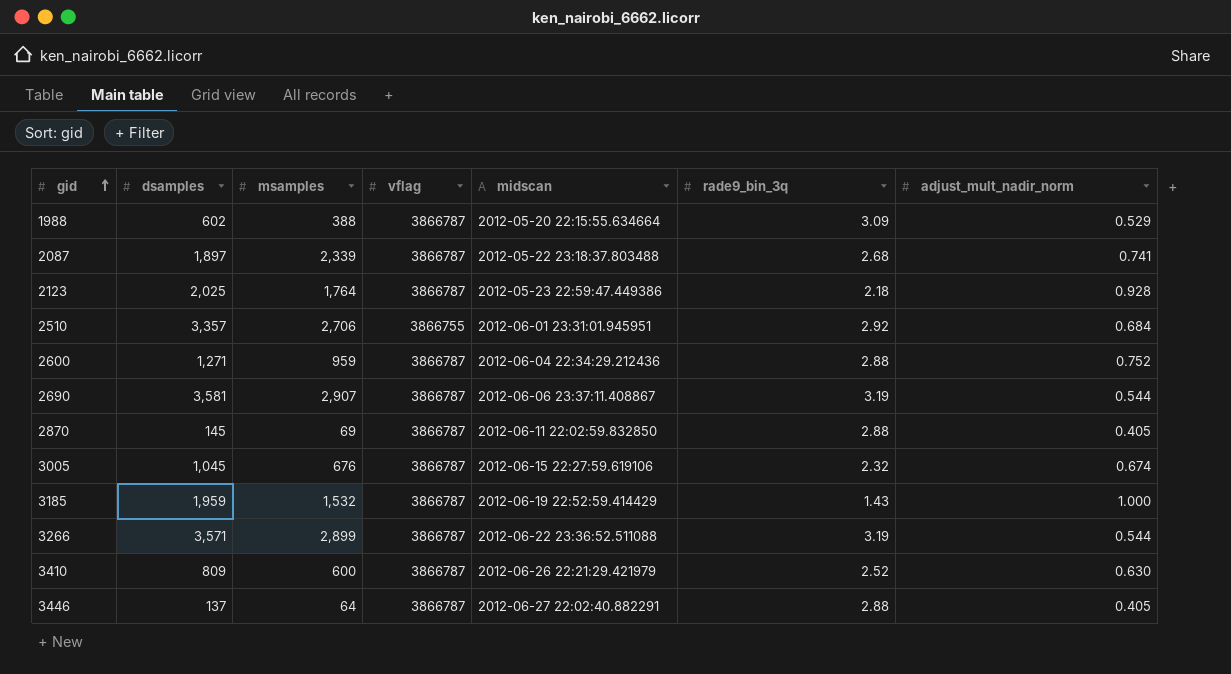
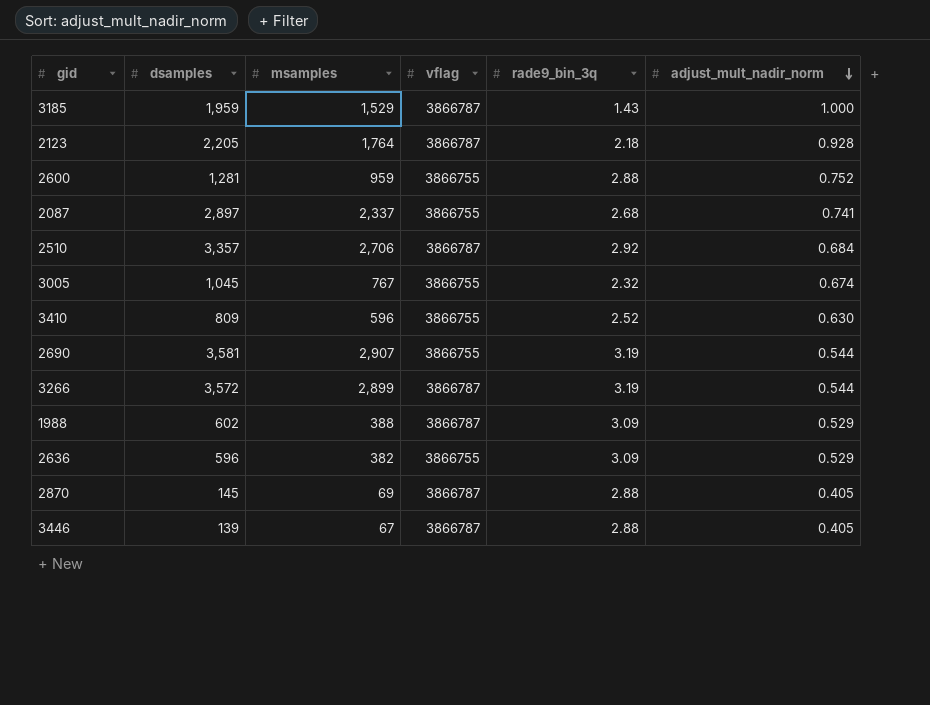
row order: gid ascending -> adjust_mult_nadir_norm descending
column midscan | position: 5 -> none
3185 | msamples: 1,532 -> 1,529
2123 | dsamples: 2,025 -> 2,205
2600 | dsamples: 1,271 -> 1,281
2600 | vflag: 3866787 -> 3866755
2087 | dsamples: 1,897 -> 2,897
2087 | msamples: 2,339 -> 2,337
2087 | vflag: 3866787 -> 3866755
2510 | vflag: 3866755 -> 3866787
3005 | msamples: 676 -> 767
3005 | vflag: 3866787 -> 3866755
3410 | msamples: 600 -> 596
3410 | vflag: 3866787 -> 3866755
2690 | vflag: 3866787 -> 3866755
3266 | dsamples: 3,571 -> 3,572
row 2636: none -> 596 | 382 | 3866755 | 3.09 | 0.529
3446 | dsamples: 137 -> 139
3446 | msamples: 64 -> 67

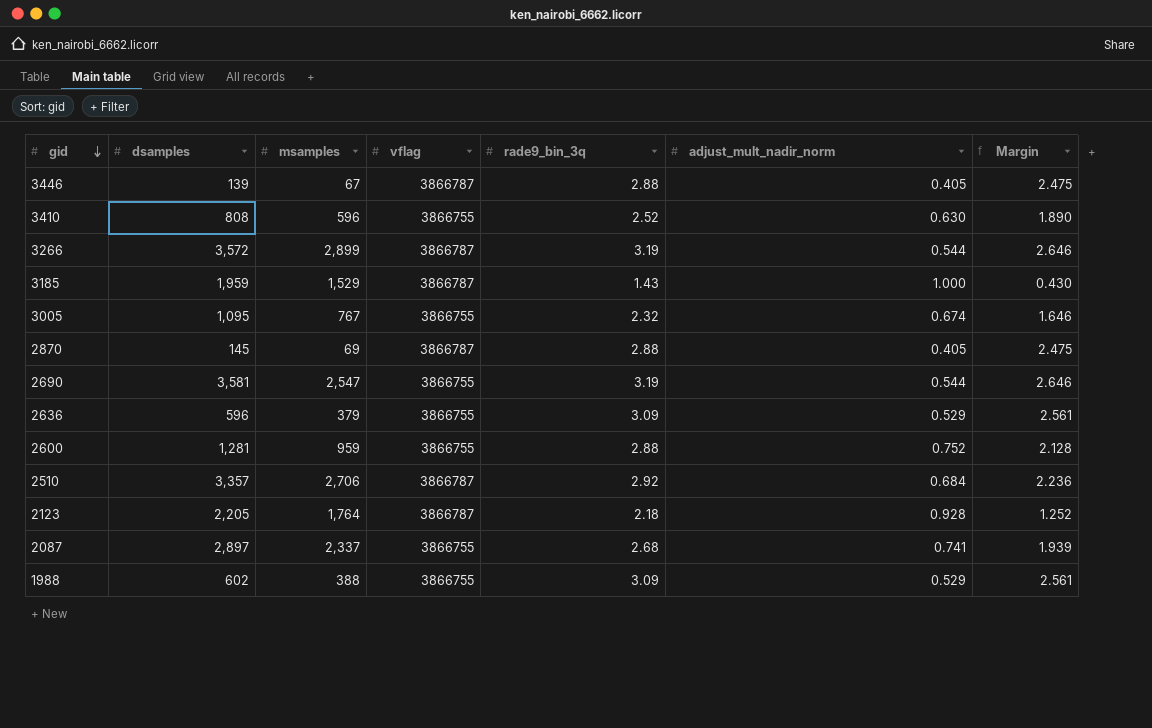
row order: adjust_mult_nadir_norm descending -> gid descending
column Margin | formula: none -> [rade9_bin_3q] - [adjust_mult_nadir_norm]
3410 | dsamples: 809 -> 808
3005 | dsamples: 1,045 -> 1,095
2690 | msamples: 2,907 -> 2,547
2636 | msamples: 382 -> 379
1988 | vflag: 3866787 -> 3866755

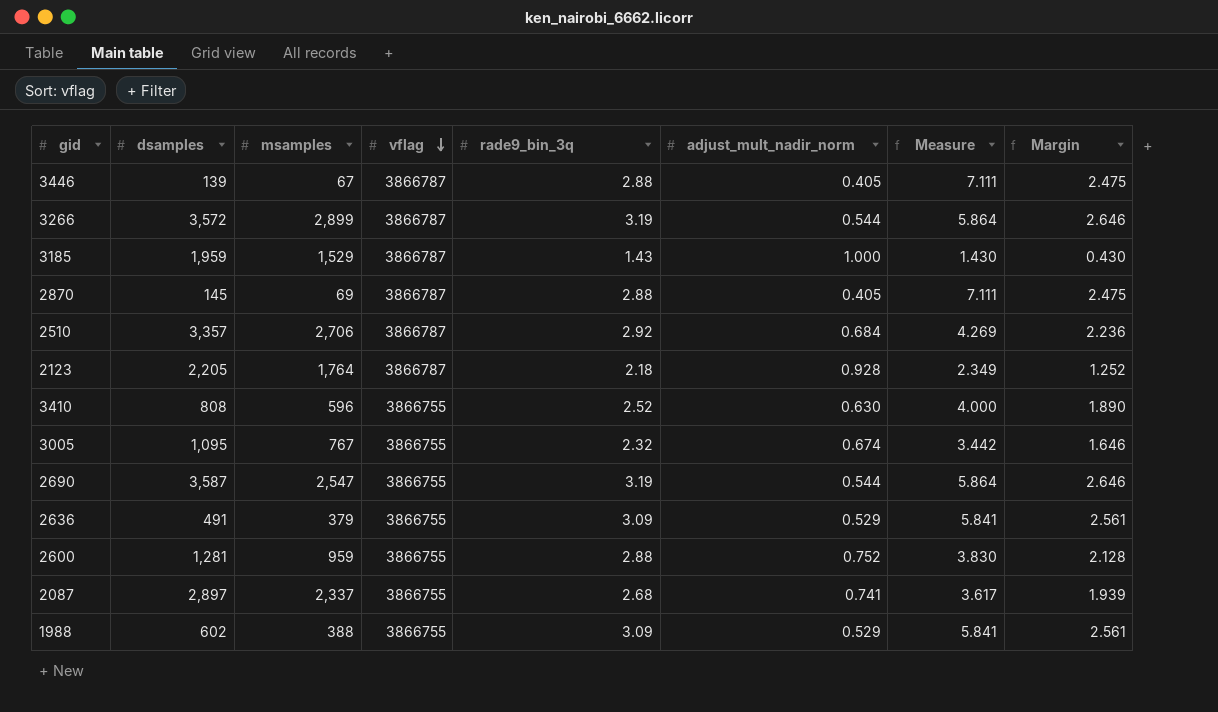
row order: gid descending -> vflag descending
column Measure | formula: none -> [rade9_bin_3q] / [adjust_mult_nadir_norm]
2690 | dsamples: 3,581 -> 3,587
2636 | dsamples: 596 -> 491

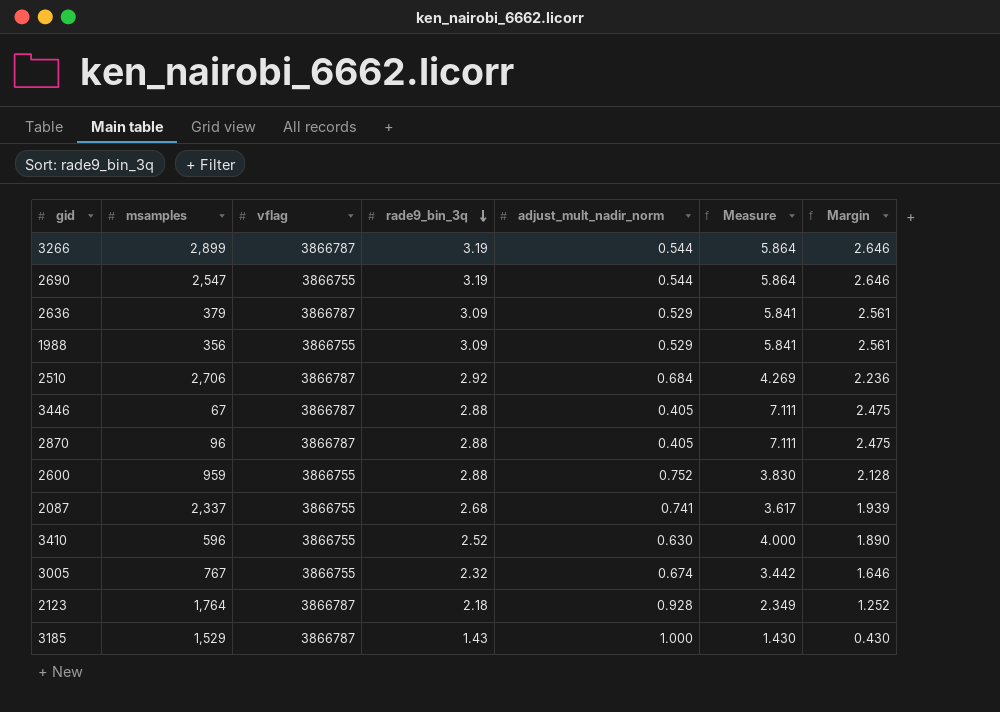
row order: vflag descending -> rade9_bin_3q descending
column dsamples | position: 2 -> none
2636 | vflag: 3866755 -> 3866787
1988 | msamples: 388 -> 356
2870 | msamples: 69 -> 96

